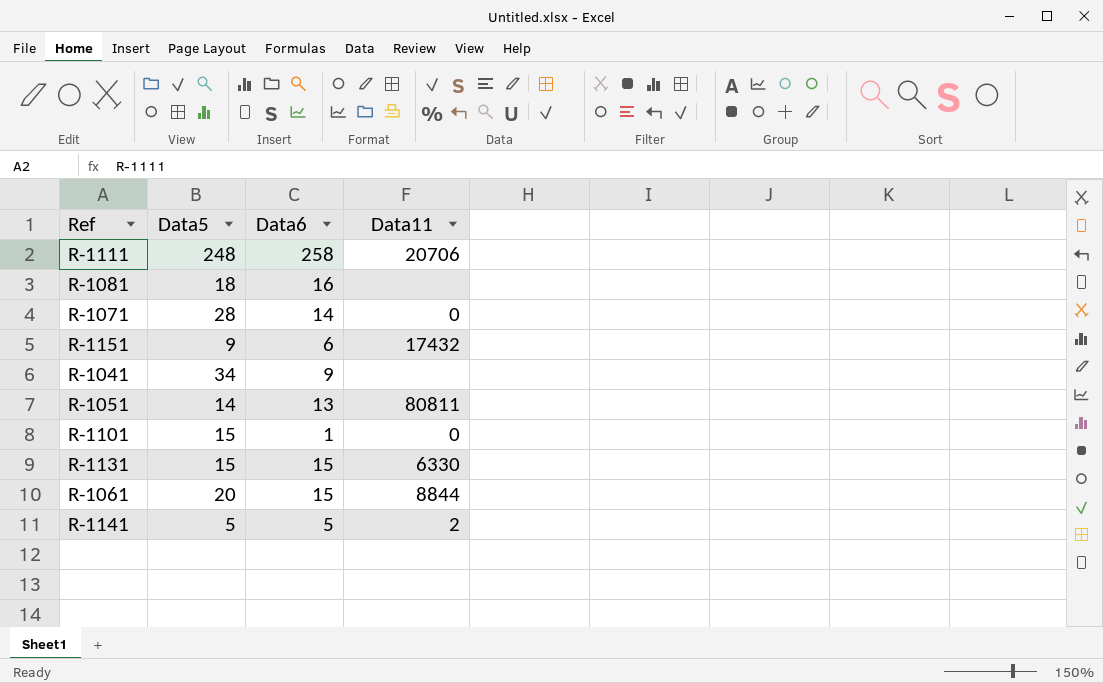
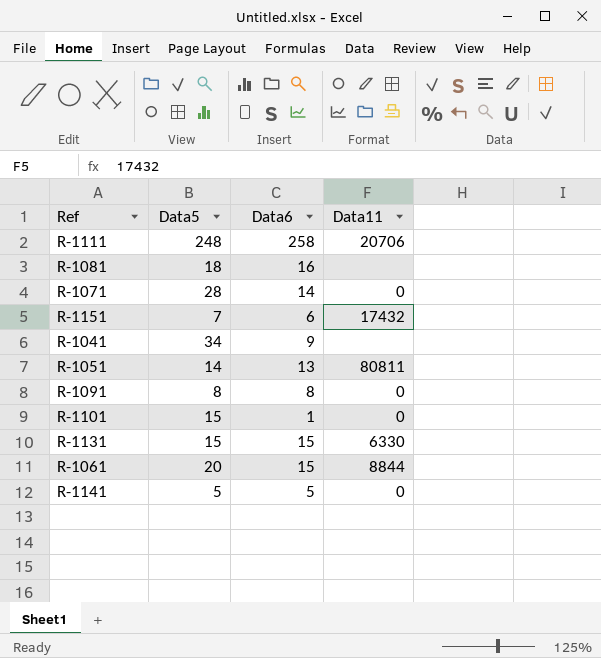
R-1151 | Data5: 9 -> 7
row R-1091: none -> 8 | 8 | 0
R-1141 | Data11: 2 -> 0

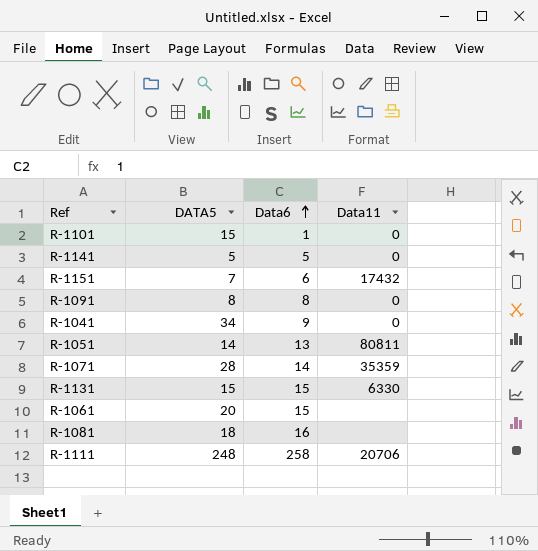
row order: none -> Data6 ascending
column name: Data5 -> DATA5
R-1041 | Data11: none -> 0
R-1071 | Data11: 0 -> 35359
R-1061 | Data11: 8844 -> none

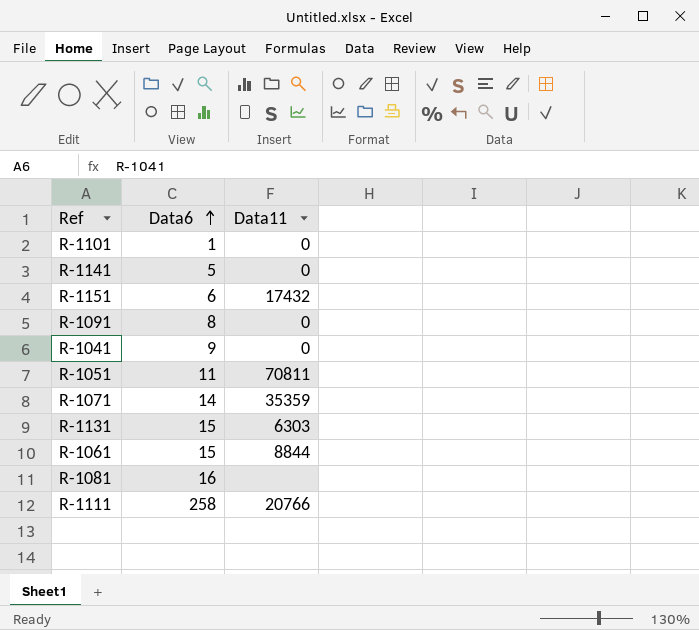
column DATA5 | position: 2 -> none
R-1051 | Data6: 13 -> 11
R-1051 | Data11: 80811 -> 70811
R-1131 | Data11: 6330 -> 6303
R-1061 | Data11: none -> 8844
R-1111 | Data11: 20706 -> 20766

